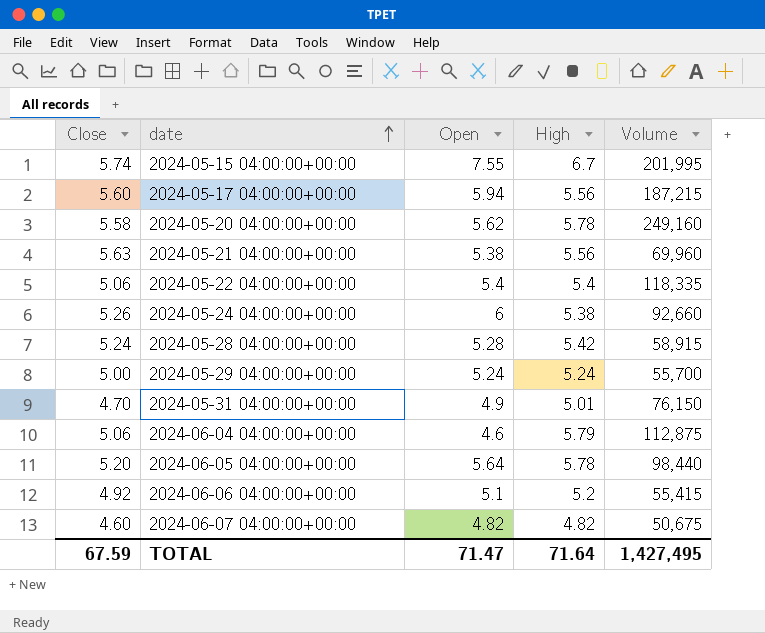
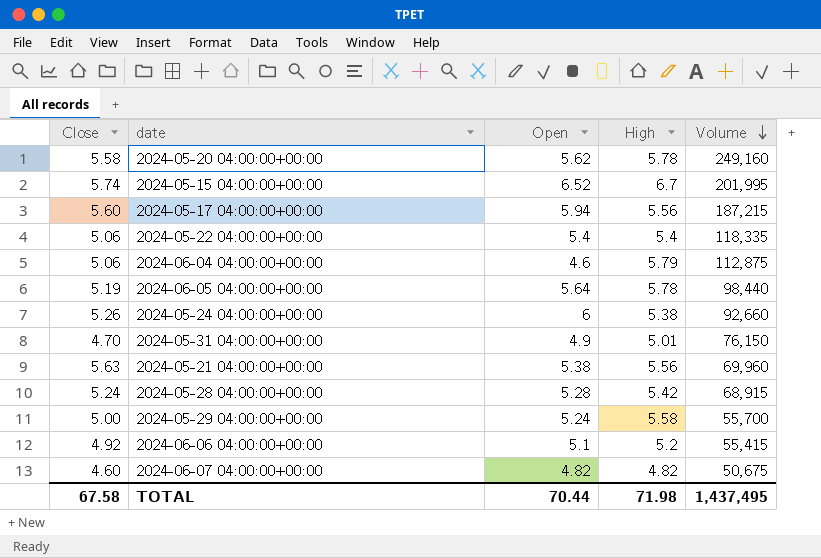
row order: date ascending -> Volume descending
2024-05-15 04:00:00+00:00 | Open: 7.55 -> 6.52
2024-06-05 04:00:00+00:00 | Close: 5.20 -> 5.19
2024-05-28 04:00:00+00:00 | Volume: 58,915 -> 68,915
2024-05-29 04:00:00+00:00 | High: 5.24 -> 5.58
TOTAL | Close: 67.59 -> 67.58
TOTAL | Open: 71.47 -> 70.44
TOTAL | High: 71.64 -> 71.98
TOTAL | Volume: 1,427,495 -> 1,437,495

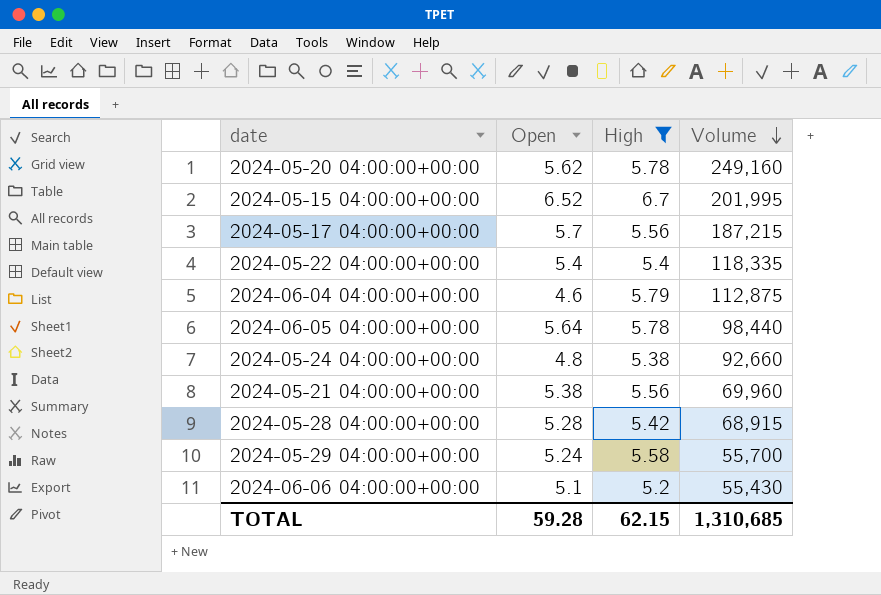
filter: none -> High >= 5.2
column Close | position: 1 -> none
2024-05-17 04:00:00+00:00 | Open: 5.94 -> 5.7
2024-05-24 04:00:00+00:00 | Open: 6 -> 4.8
2024-06-06 04:00:00+00:00 | Volume: 55,415 -> 55,430
TOTAL | Open: 70.44 -> 59.28
TOTAL | High: 71.98 -> 62.15
TOTAL | Volume: 1,437,495 -> 1,310,685

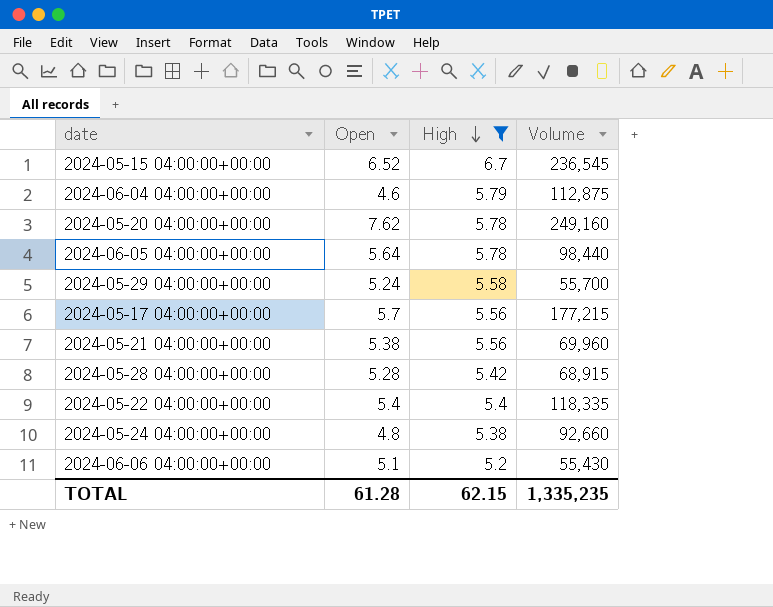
row order: Volume descending -> High descending
2024-05-15 04:00:00+00:00 | Volume: 201,995 -> 236,545
2024-05-20 04:00:00+00:00 | Open: 5.62 -> 7.62
2024-05-17 04:00:00+00:00 | Volume: 187,215 -> 177,215
TOTAL | Open: 59.28 -> 61.28
TOTAL | Volume: 1,310,685 -> 1,335,235

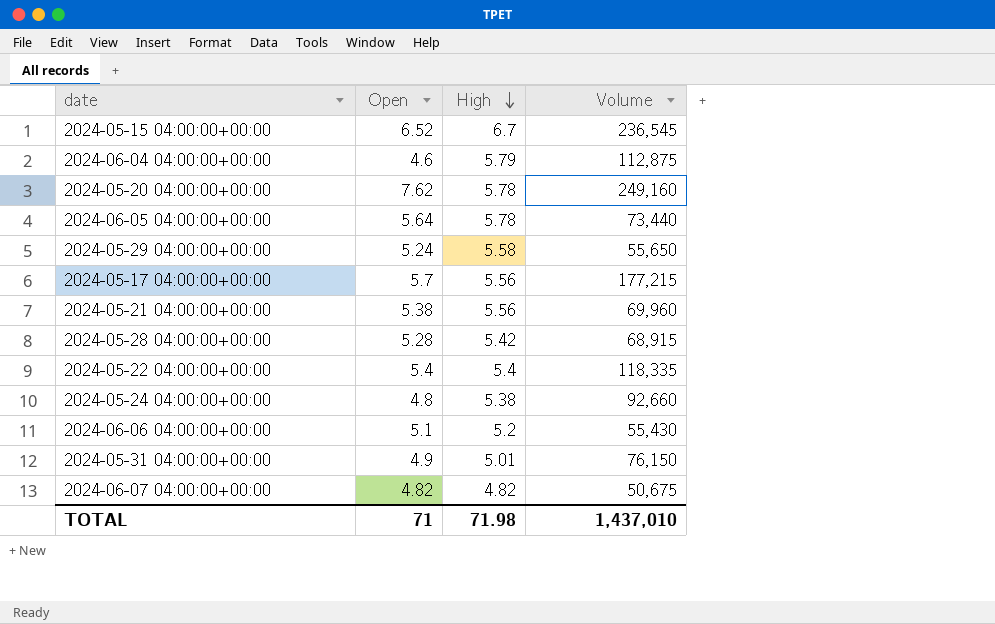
filter: High >= 5.2 -> none
2024-06-05 04:00:00+00:00 | Volume: 98,440 -> 73,440
2024-05-29 04:00:00+00:00 | Volume: 55,700 -> 55,650
TOTAL | Open: 61.28 -> 71
TOTAL | High: 62.15 -> 71.98
TOTAL | Volume: 1,335,235 -> 1,437,010

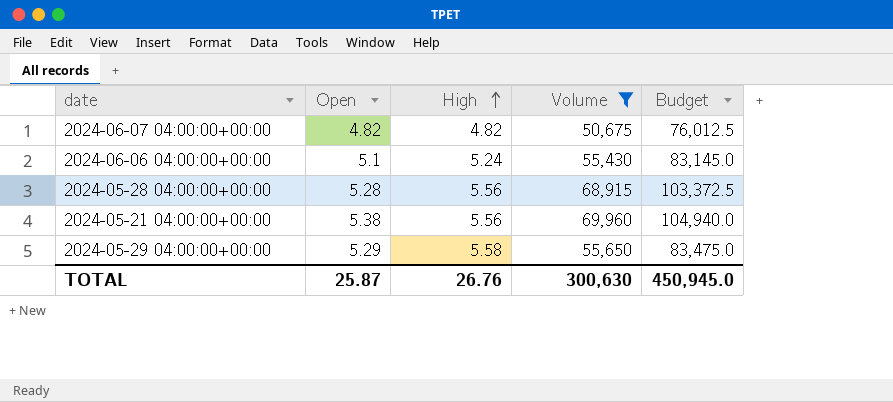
filter: none -> Volume <= 69,960
row order: High descending -> High ascending
column Budget | formula: none -> [Volume] * 1.5
2024-06-06 04:00:00+00:00 | High: 5.2 -> 5.24
2024-05-28 04:00:00+00:00 | High: 5.42 -> 5.56
2024-05-29 04:00:00+00:00 | Open: 5.24 -> 5.29
TOTAL | Open: 71 -> 25.87
TOTAL | High: 71.98 -> 26.76
TOTAL | Volume: 1,437,010 -> 300,630

